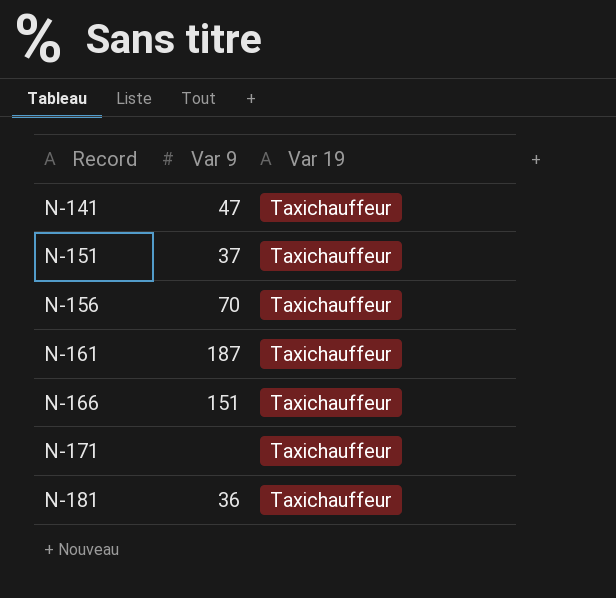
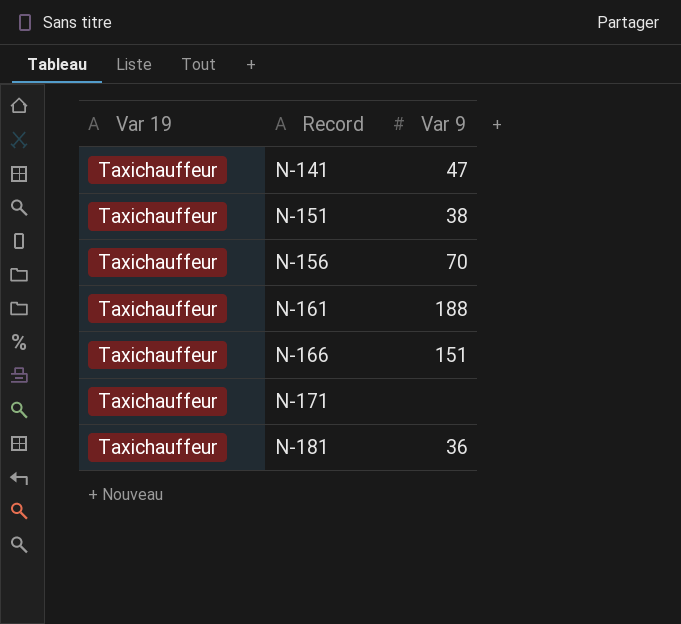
column Var 19 | position: 3 -> 1
N-151 | Var 9: 37 -> 38
N-161 | Var 9: 187 -> 188

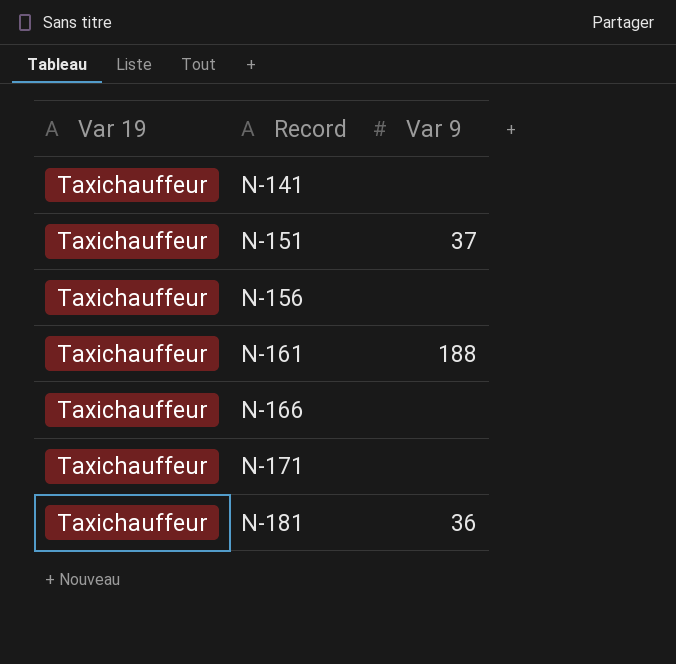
N-141 | Var 9: 47 -> none
N-151 | Var 9: 38 -> 37
N-156 | Var 9: 70 -> none
N-166 | Var 9: 151 -> none

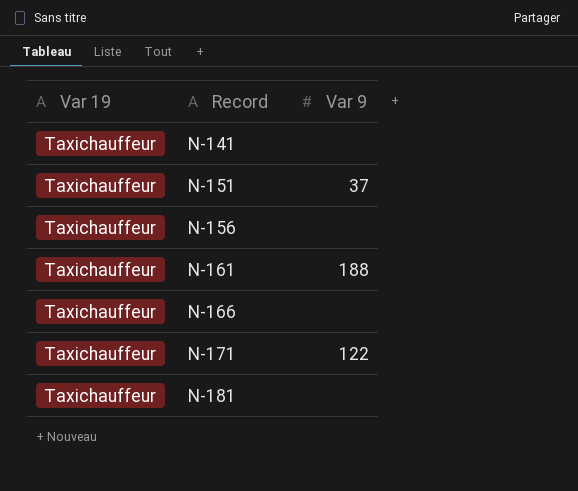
N-171 | Var 9: none -> 122
N-181 | Var 9: 36 -> none

